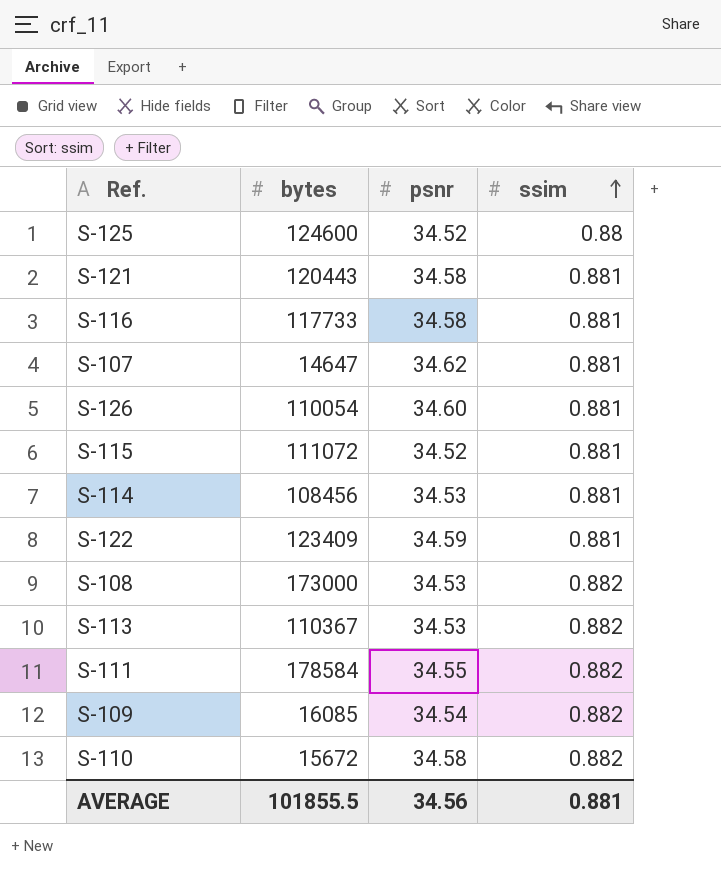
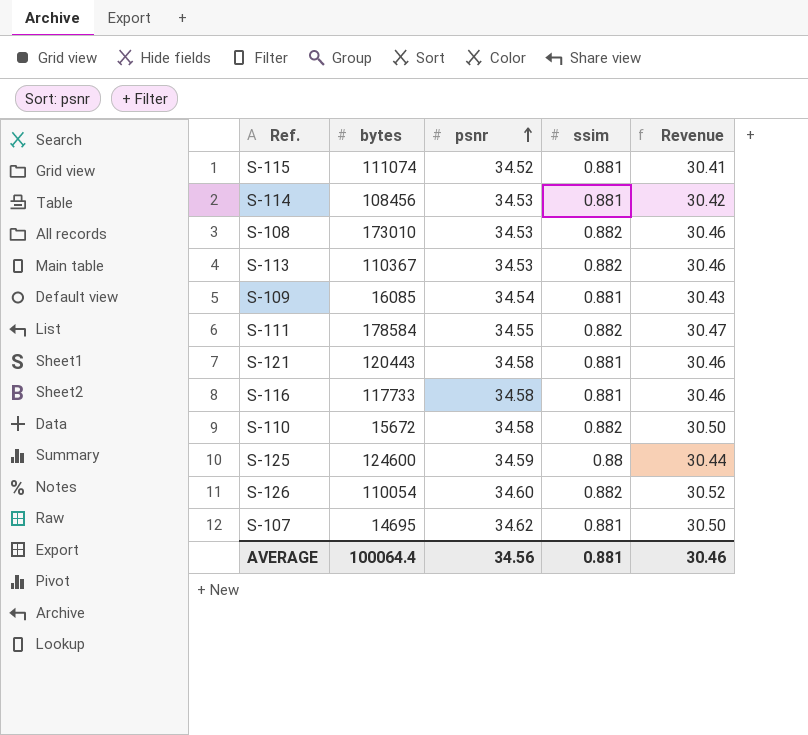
row order: ssim ascending -> psnr ascending
column Revenue | formula: none -> [psnr] * [ssim]
row S-122: 123409 | 34.59 | 0.881 -> none
S-115 | bytes: 111072 -> 111074
S-108 | bytes: 173000 -> 173010
S-109 | ssim: 0.882 -> 0.881
S-125 | psnr: 34.52 -> 34.59
S-126 | ssim: 0.881 -> 0.882
S-107 | bytes: 14647 -> 14695
AVERAGE | bytes: 101855.5 -> 100064.4

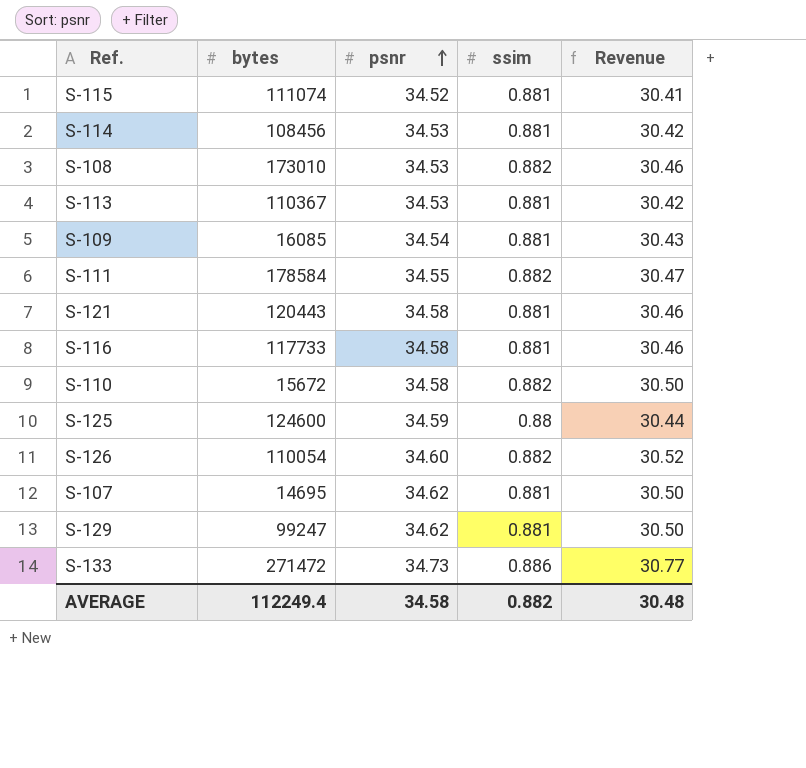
S-113 | ssim: 0.882 -> 0.881
S-113 | Revenue: 30.46 -> 30.42
row S-129: none -> 99247 | 34.62 | 0.881 | 30.50
row S-133: none -> 271472 | 34.73 | 0.886 | 30.77
AVERAGE | bytes: 100064.4 -> 112249.4
AVERAGE | psnr: 34.56 -> 34.58
AVERAGE | ssim: 0.881 -> 0.882
AVERAGE | Revenue: 30.46 -> 30.48

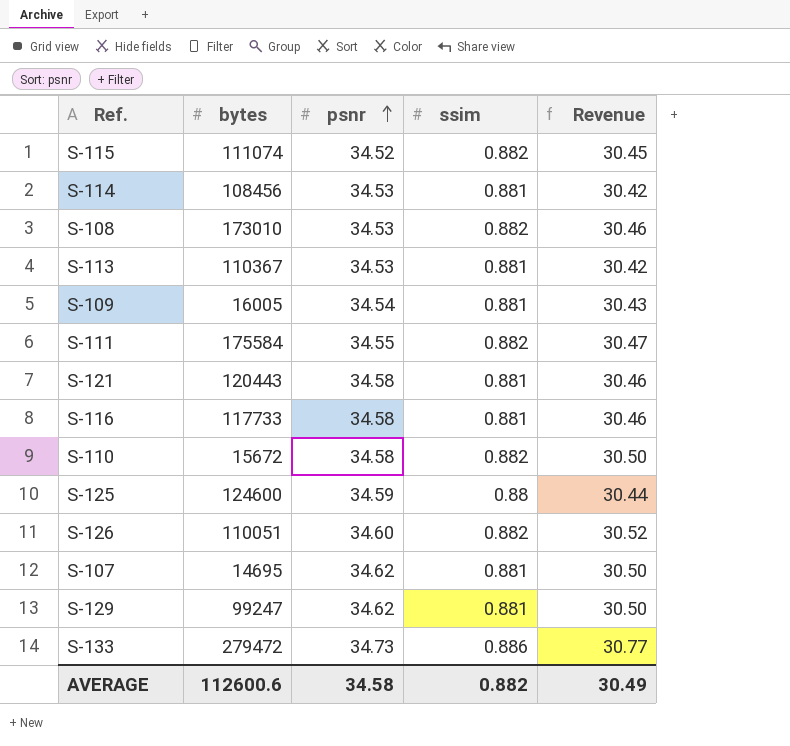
S-115 | ssim: 0.881 -> 0.882
S-115 | Revenue: 30.41 -> 30.45
S-109 | bytes: 16085 -> 16005
S-111 | bytes: 178584 -> 175584
S-126 | bytes: 110054 -> 110051
S-133 | bytes: 271472 -> 279472
AVERAGE | bytes: 112249.4 -> 112600.6
AVERAGE | Revenue: 30.48 -> 30.49

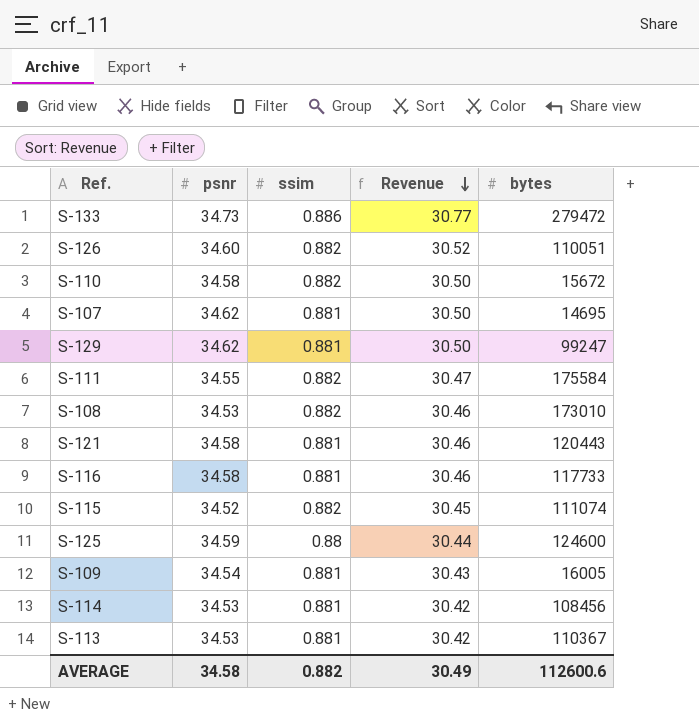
row order: psnr ascending -> Revenue descending
column bytes | position: 2 -> 5

